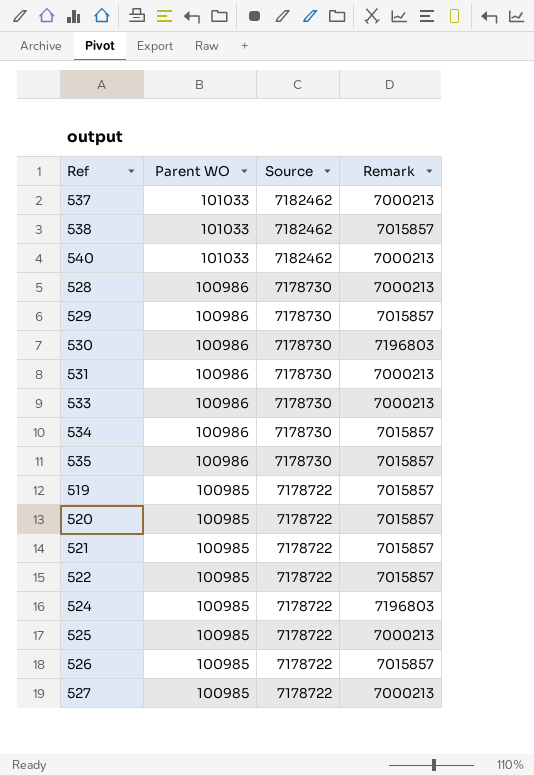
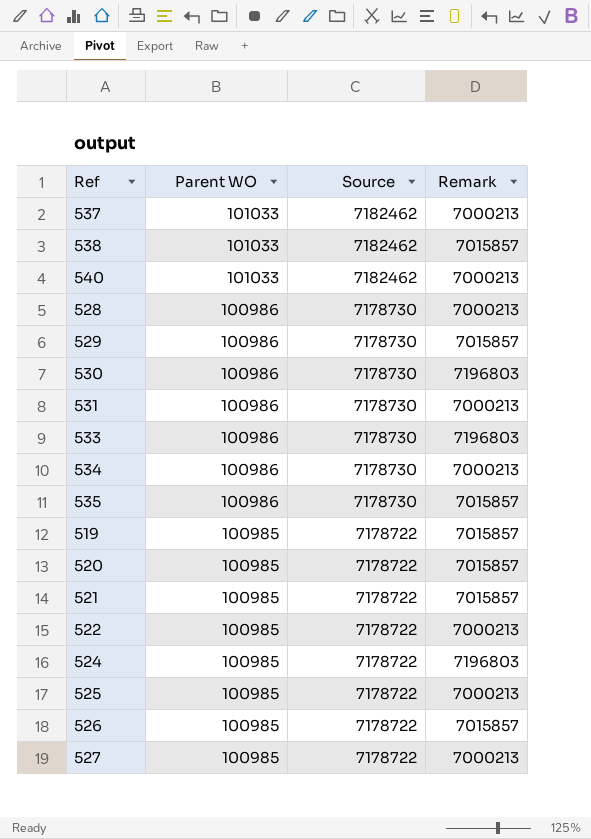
533 | Remark: 7000213 -> 7196803
534 | Remark: 7015857 -> 7000213
522 | Remark: 7015857 -> 7000213

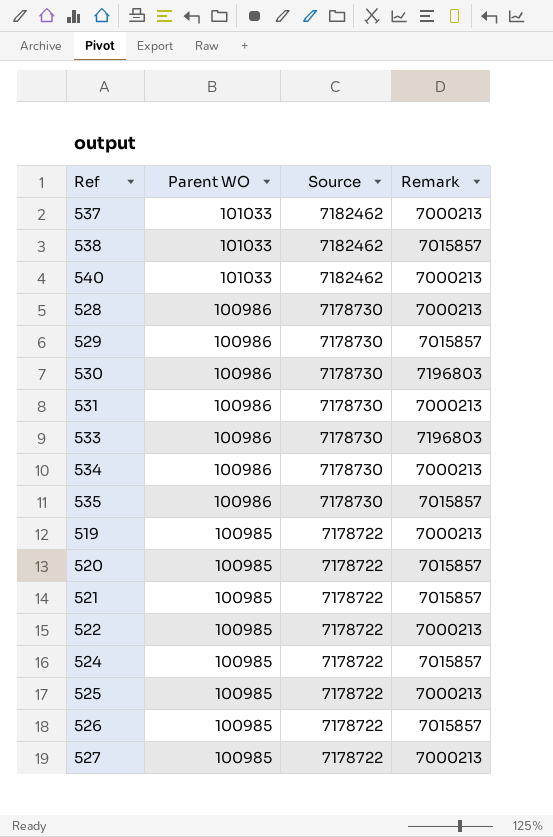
519 | Remark: 7015857 -> 7000213
524 | Remark: 7196803 -> 7015857

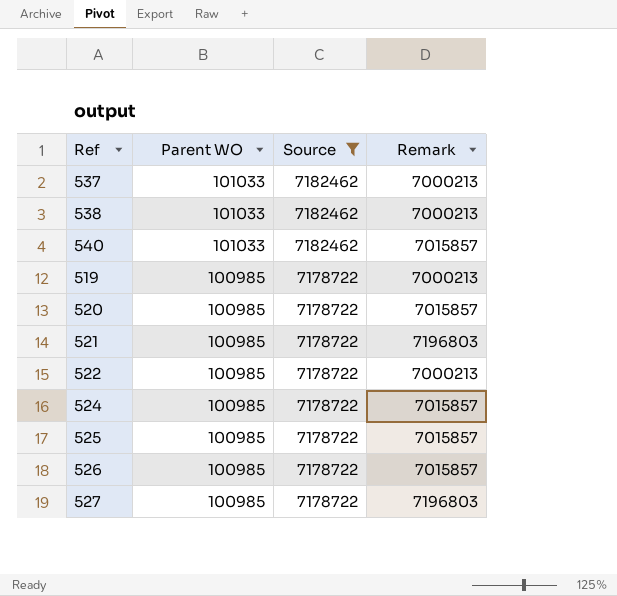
filter: none -> Source != 7178730
538 | Remark: 7015857 -> 7000213
540 | Remark: 7000213 -> 7015857
521 | Remark: 7015857 -> 7196803
525 | Remark: 7000213 -> 7015857
527 | Remark: 7000213 -> 7196803

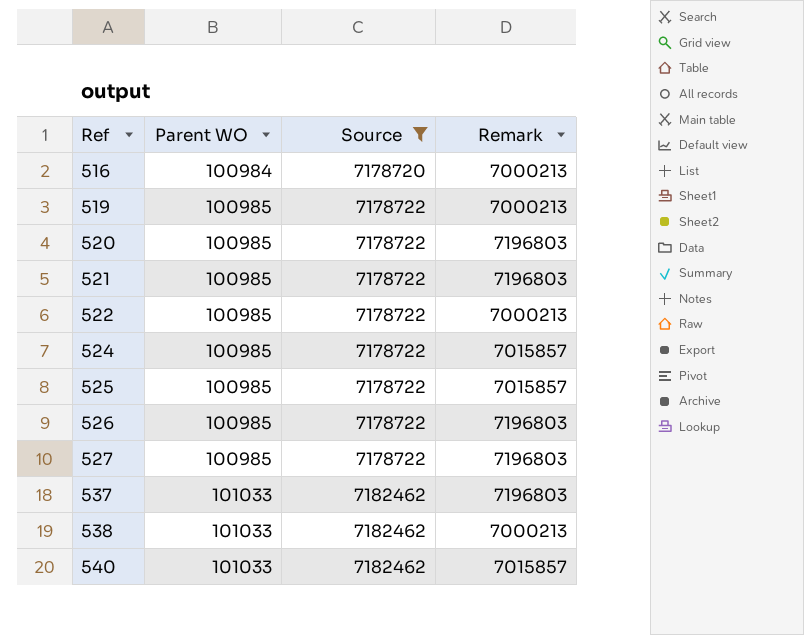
row order: Parent WO descending -> Ref ascending
row 516: none -> 100984 | 7178720 | 7000213
520 | Remark: 7015857 -> 7196803
526 | Remark: 7015857 -> 7196803
537 | Remark: 7000213 -> 7196803

